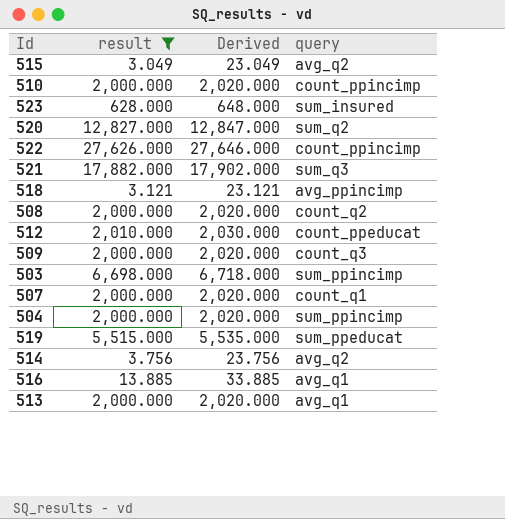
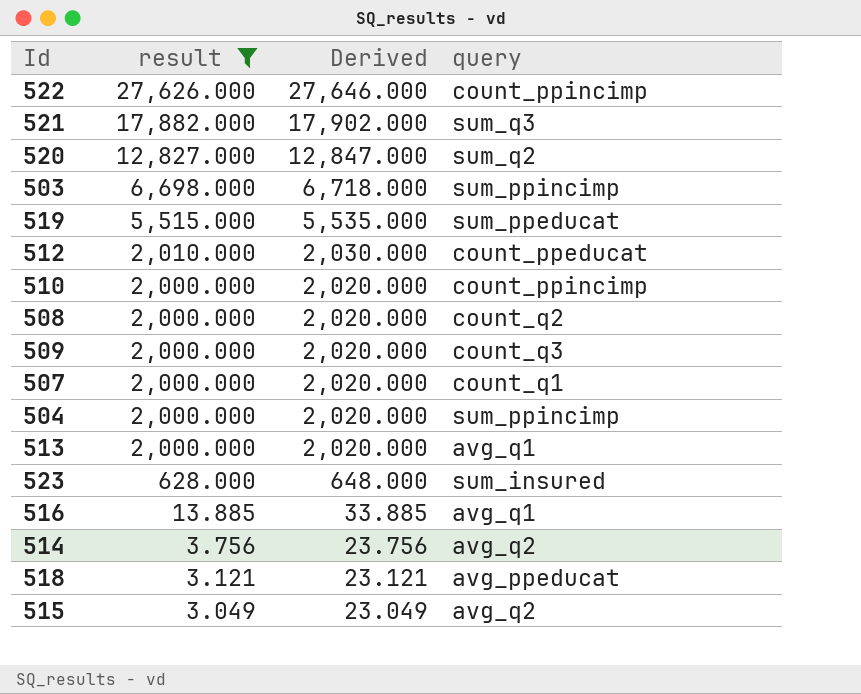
row order: none -> result descending
518 | query: avg_ppincimp -> avg_ppeducat

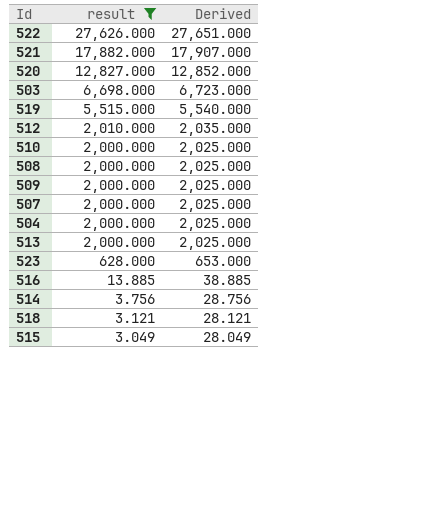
column query | position: 4 -> none
column Derived | formula: [result] + 20 -> [result] + 25

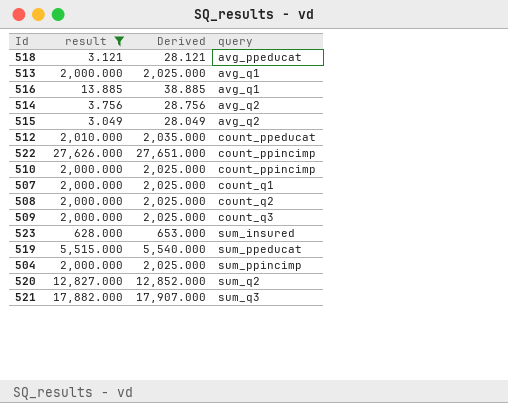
row order: result descending -> query ascending
column query | position: none -> 4
row 503: 6,698.000 | 6,723.000 -> none

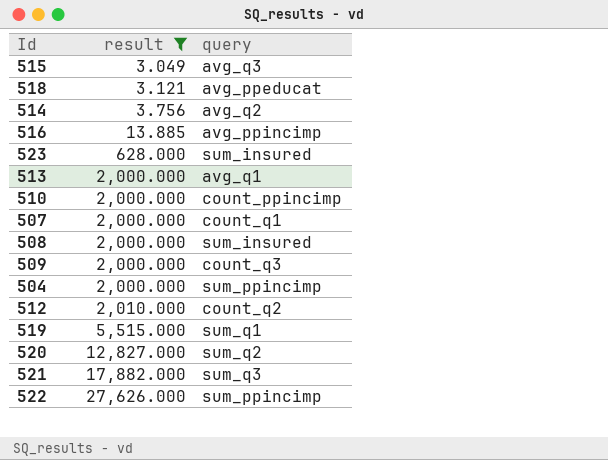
row order: query ascending -> result ascending
column Derived | formula: [result] + 25 -> none
515 | query: avg_q2 -> avg_q3
516 | query: avg_q1 -> avg_ppincimp
508 | query: count_q2 -> sum_insured
512 | query: count_ppeducat -> count_q2
519 | query: sum_ppeducat -> sum_q1
522 | query: count_ppincimp -> sum_ppincimp

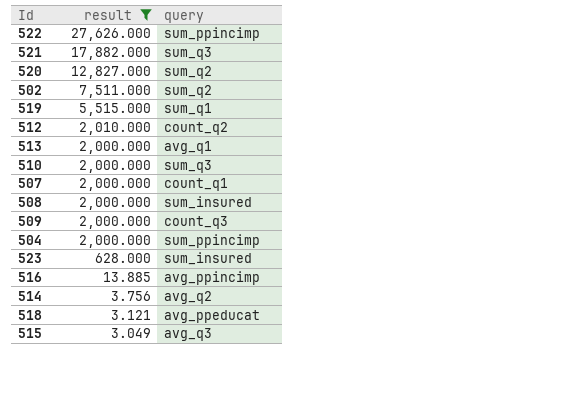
row order: result ascending -> result descending
row 502: none -> 7,511.000 | sum_q2
510 | query: count_ppincimp -> sum_q3

